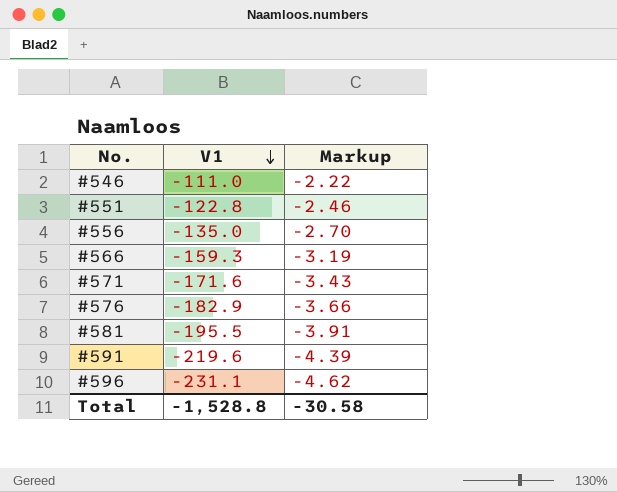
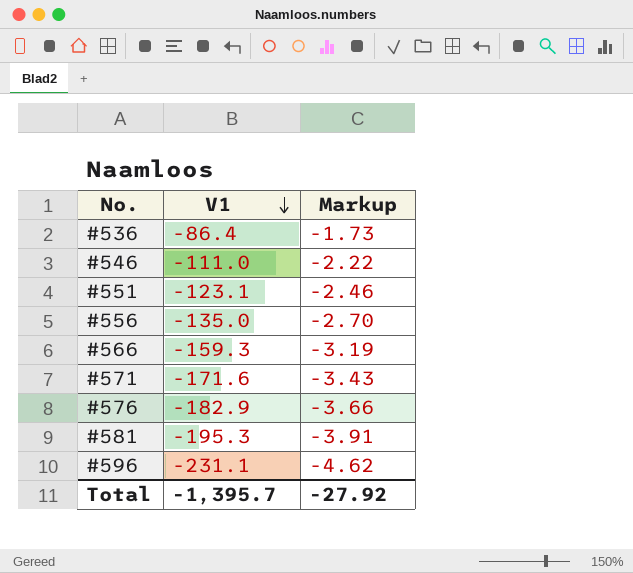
row #591: -219.6 | -4.39 -> none
row #536: none -> -86.4 | -1.73
#551 | V1: -122.8 -> -123.1
#581 | V1: -195.5 -> -195.3
Total | V1: -1,528.8 -> -1,395.7
Total | Markup: -30.58 -> -27.92

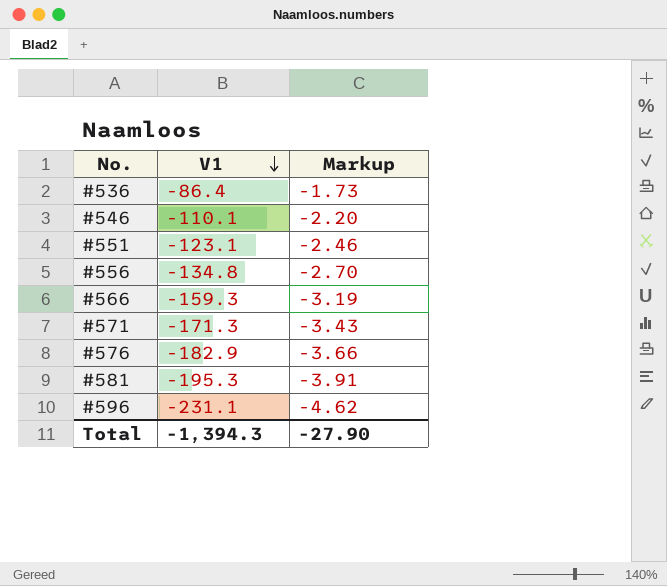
#546 | V1: -111.0 -> -110.1
#546 | Markup: -2.22 -> -2.20
#556 | V1: -135.0 -> -134.8
#571 | V1: -171.6 -> -171.3
Total | V1: -1,395.7 -> -1,394.3
Total | Markup: -27.92 -> -27.90

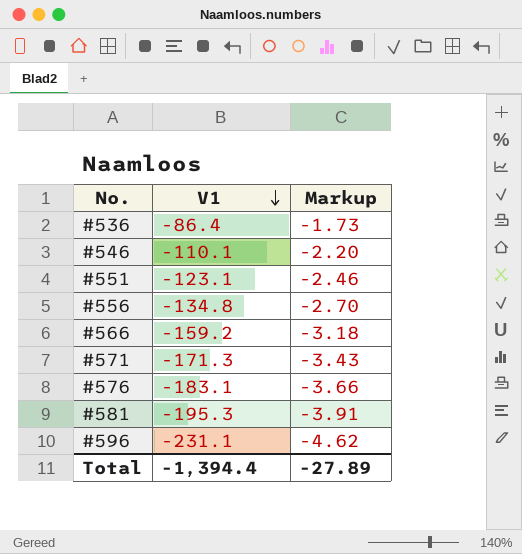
#566 | V1: -159.3 -> -159.2
#566 | Markup: -3.19 -> -3.18
#576 | V1: -182.9 -> -183.1
Total | V1: -1,394.3 -> -1,394.4
Total | Markup: -27.90 -> -27.89

